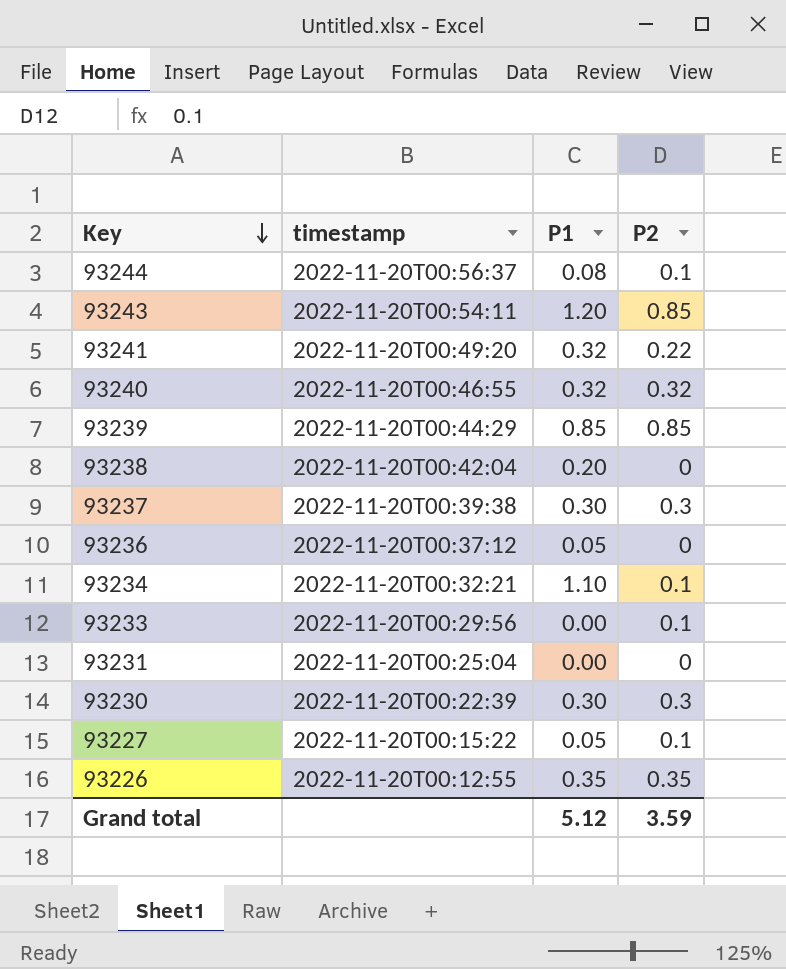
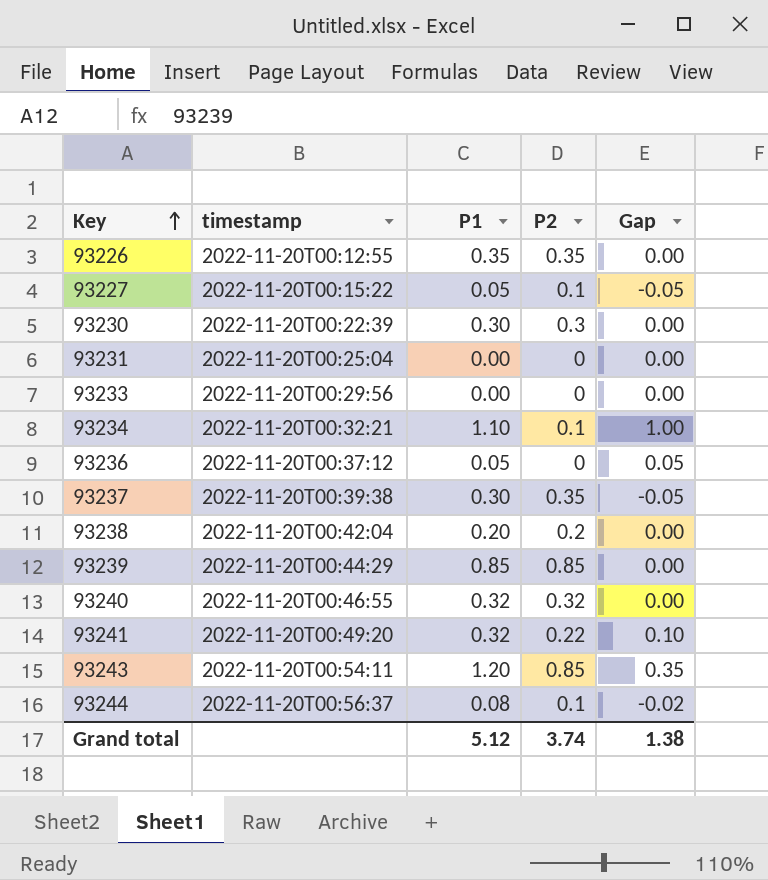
row order: Key descending -> Key ascending
column Gap | formula: none -> [P1] - [P2]
93233 | P2: 0.1 -> 0
93237 | P2: 0.3 -> 0.35
93238 | P2: 0 -> 0.2
Grand total | P2: 3.59 -> 3.74

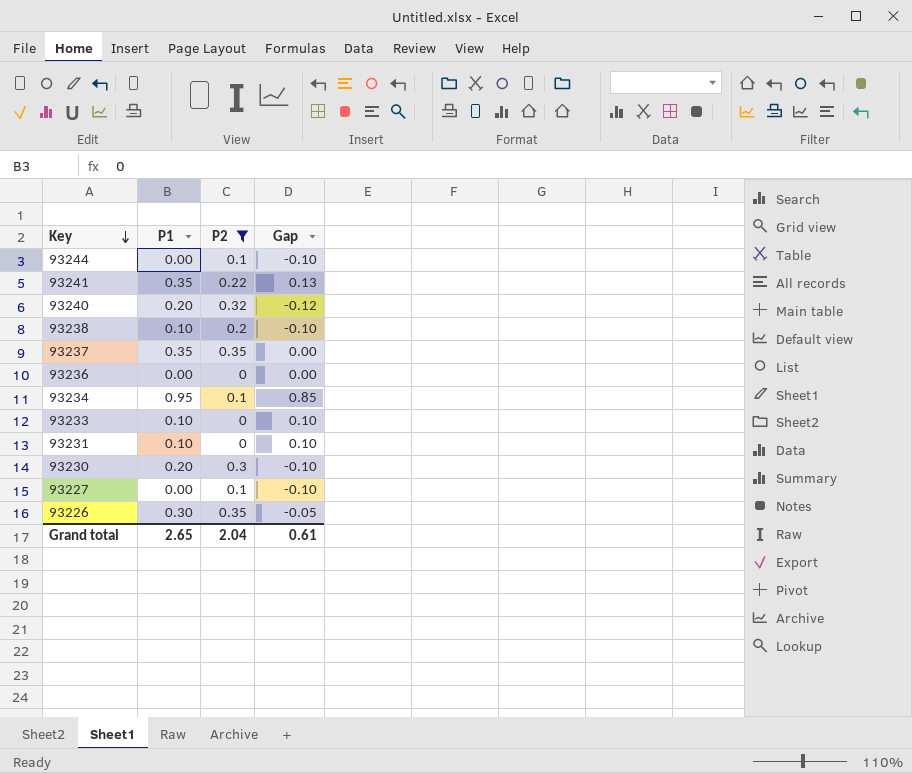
filter: none -> P2 != 0.85
row order: Key ascending -> Key descending
column timestamp | position: 2 -> none
93244 | P1: 0.08 -> 0.00
93244 | Gap: -0.02 -> -0.10
93241 | P1: 0.32 -> 0.35
93241 | Gap: 0.10 -> 0.13
93240 | P1: 0.32 -> 0.20
93240 | Gap: 0.00 -> -0.12
93238 | P1: 0.20 -> 0.10
93238 | Gap: 0.00 -> -0.10
93237 | P1: 0.30 -> 0.35
93237 | Gap: -0.05 -> 0.00
93236 | P1: 0.05 -> 0.00
93236 | Gap: 0.05 -> 0.00
93234 | P1: 1.10 -> 0.95
93234 | Gap: 1.00 -> 0.85
93233 | P1: 0.00 -> 0.10
93233 | Gap: 0.00 -> 0.10
93231 | P1: 0.00 -> 0.10
93231 | Gap: 0.00 -> 0.10
93230 | P1: 0.30 -> 0.20
93230 | Gap: 0.00 -> -0.10
93227 | P1: 0.05 -> 0.00
93227 | Gap: -0.05 -> -0.10
93226 | P1: 0.35 -> 0.30
93226 | Gap: 0.00 -> -0.05
Grand total | P1: 5.12 -> 2.65
Grand total | P2: 3.74 -> 2.04
Grand total | Gap: 1.38 -> 0.61

